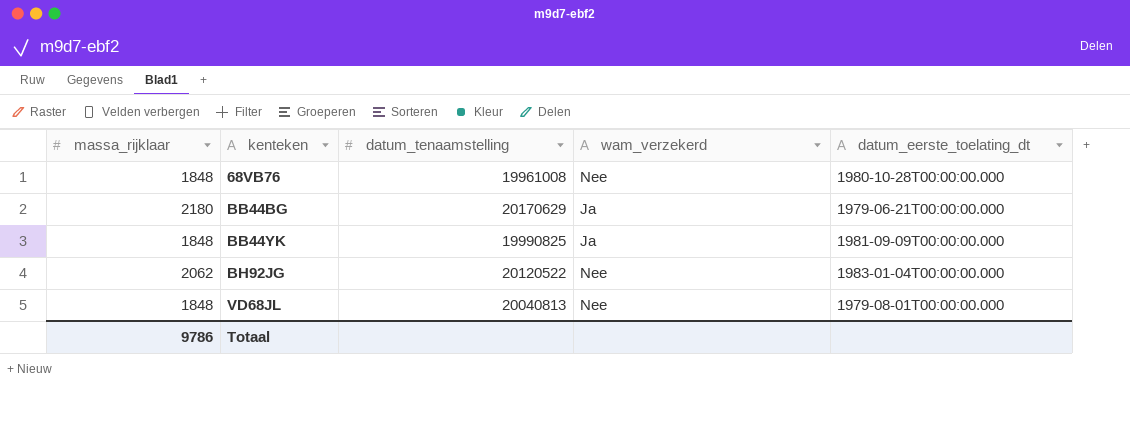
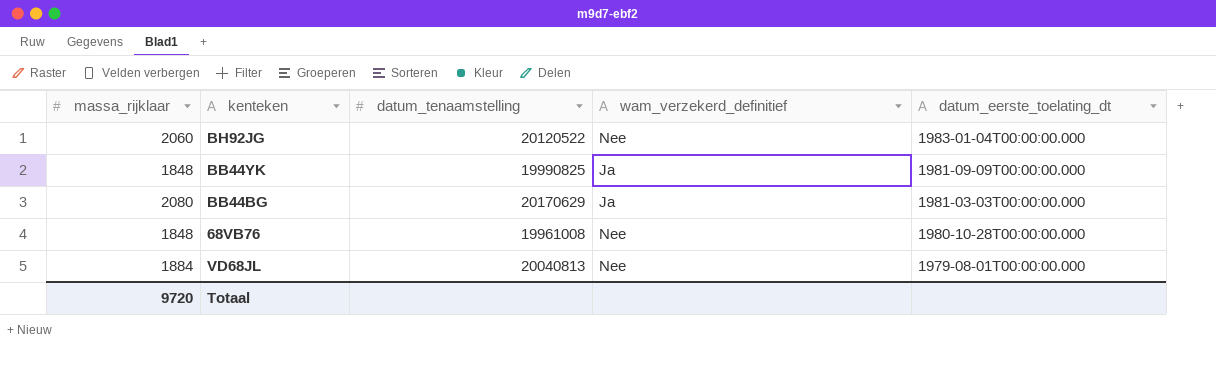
row order: kenteken ascending -> datum_eerste_toelating_dt descending
column name: wam_verzekerd -> wam_verzekerd_definitief
BH92JG | massa_rijklaar: 2062 -> 2060
BB44BG | massa_rijklaar: 2180 -> 2080
BB44BG | datum_eerste_toelating_dt: 1979-06-21T00:00:00.000 -> 1981-03-03T00:00:00.000
VD68JL | massa_rijklaar: 1848 -> 1884
Totaal | massa_rijklaar: 9786 -> 9720

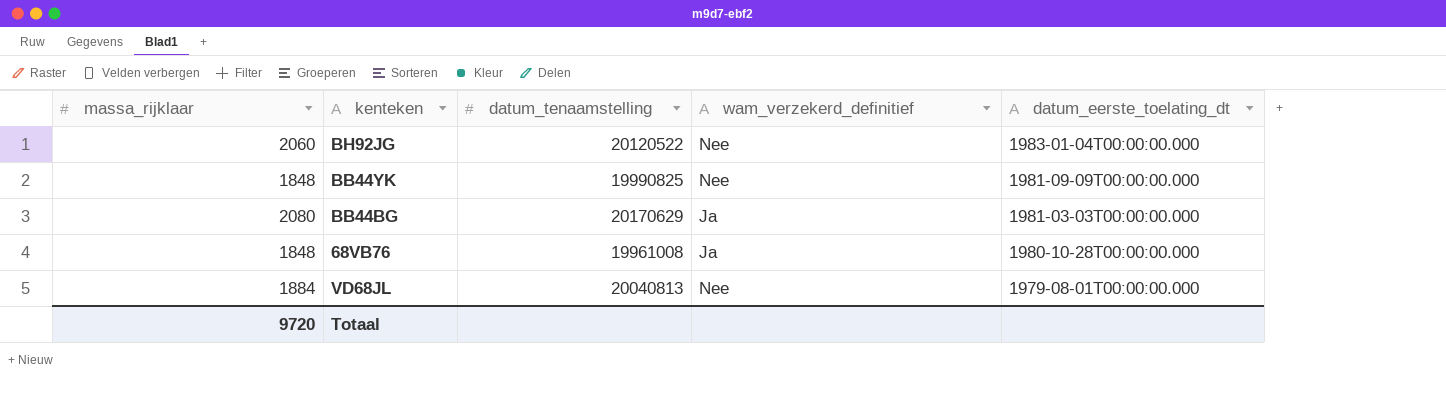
BB44YK | wam_verzekerd_definitief: Ja -> Nee
68VB76 | wam_verzekerd_definitief: Nee -> Ja

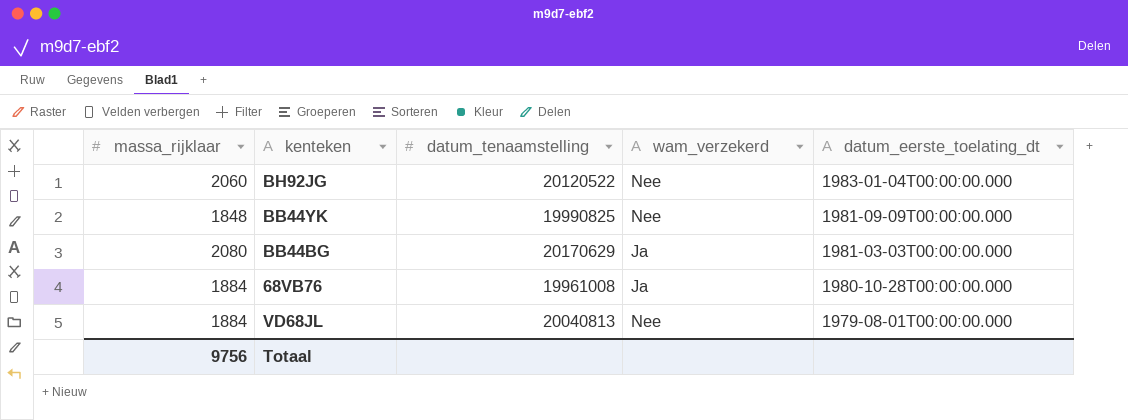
column name: wam_verzekerd_definitief -> wam_verzekerd
68VB76 | massa_rijklaar: 1848 -> 1884
Totaal | massa_rijklaar: 9720 -> 9756

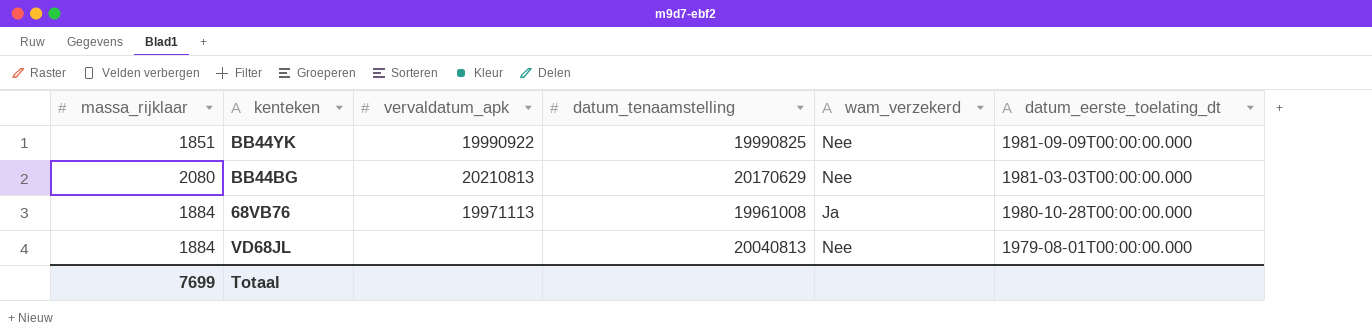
column vervaldatum_apk | position: none -> 3
row BH92JG: 2060 | 20120522 | Nee | 1983-01-04T00:00:00.000 -> none
BB44YK | massa_rijklaar: 1848 -> 1851
BB44BG | wam_verzekerd: Ja -> Nee
Totaal | massa_rijklaar: 9756 -> 7699

